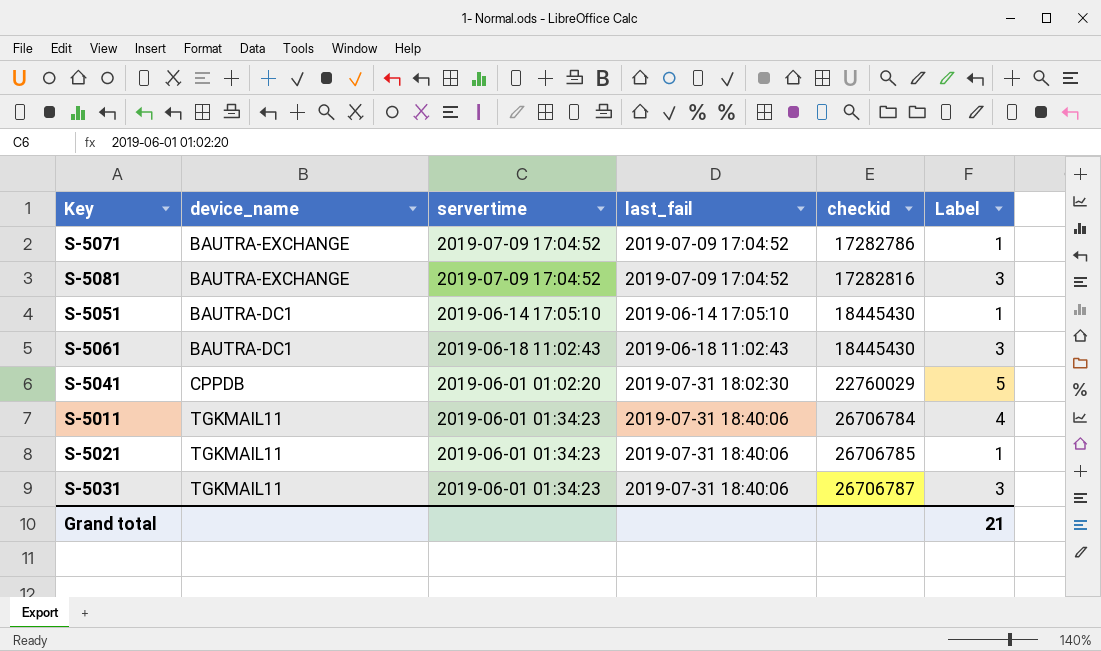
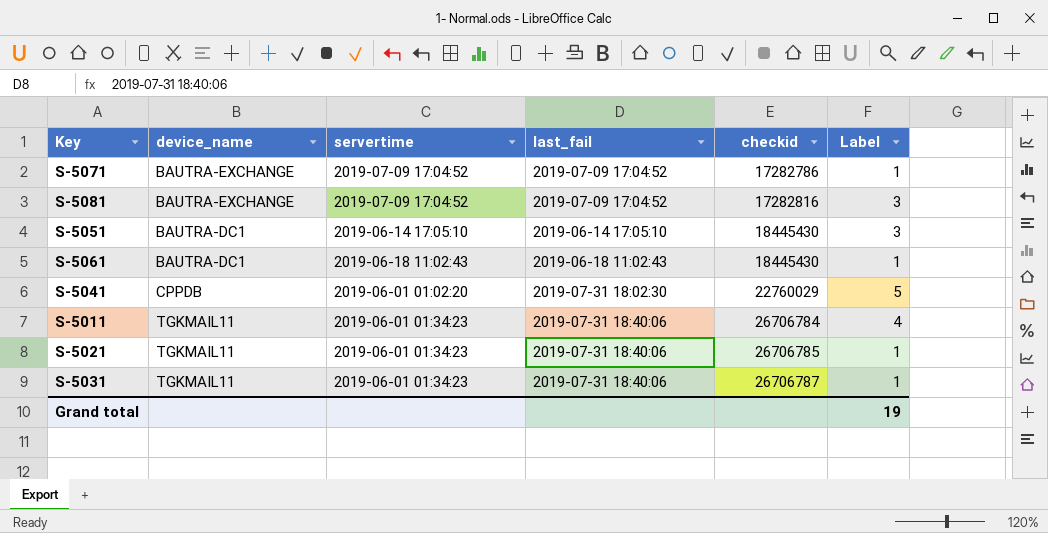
S-5051 | Label: 1 -> 3
S-5061 | Label: 3 -> 1
S-5031 | Label: 3 -> 1
Grand total | Label: 21 -> 19

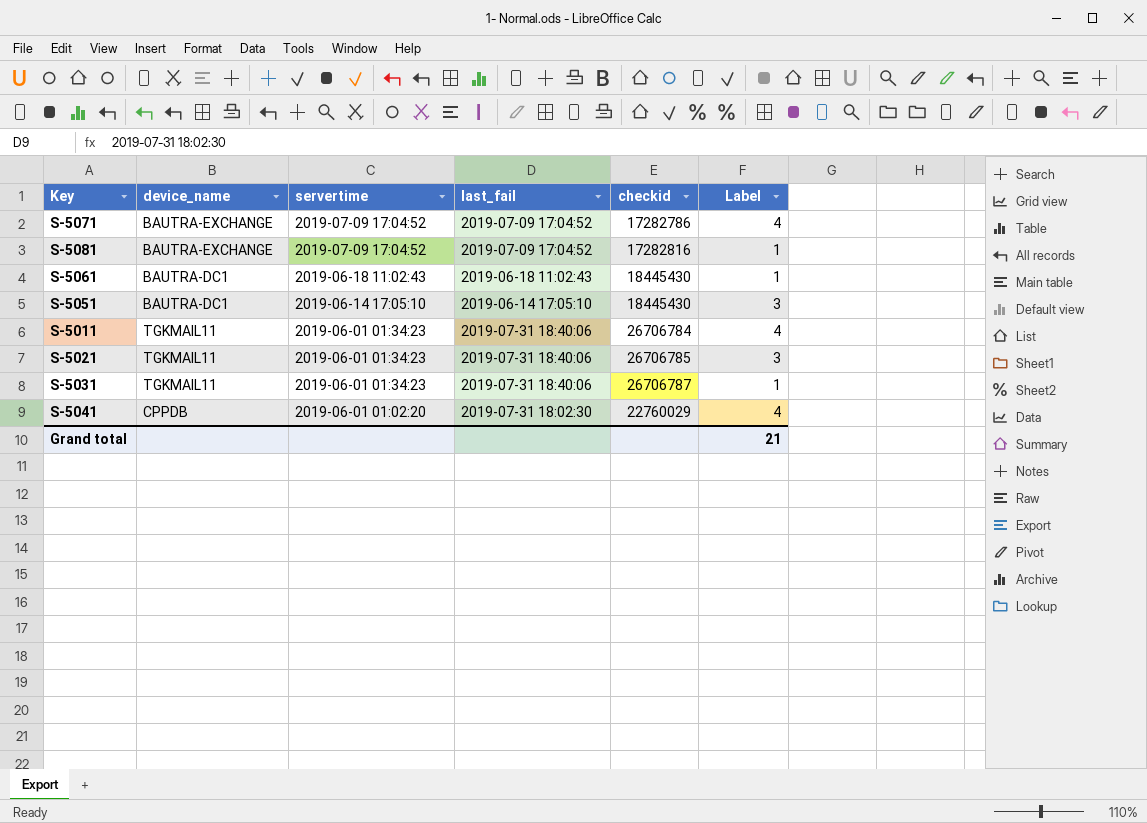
row order: checkid ascending -> servertime descending
S-5071 | Label: 1 -> 4
S-5081 | Label: 3 -> 1
S-5021 | Label: 1 -> 3
S-5041 | Label: 5 -> 4
Grand total | Label: 19 -> 21

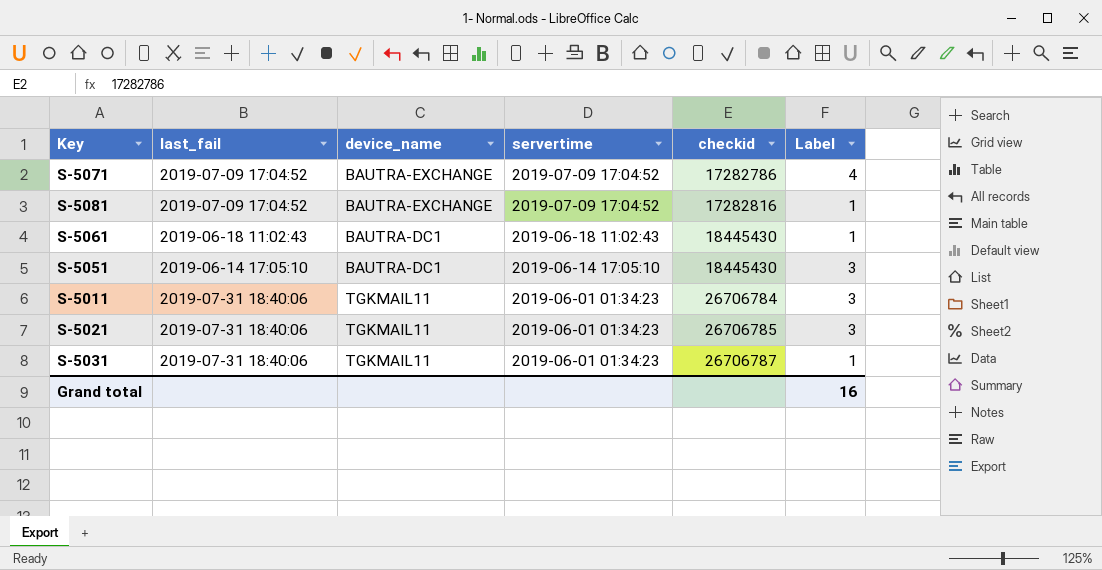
column last_fail | position: 4 -> 2
row S-5041: CPPDB | 2019-06-01 01:02:20 | 2019-07-31 18:02:30 | 22760029 | 4 -> none
S-5011 | Label: 4 -> 3
Grand total | Label: 21 -> 16

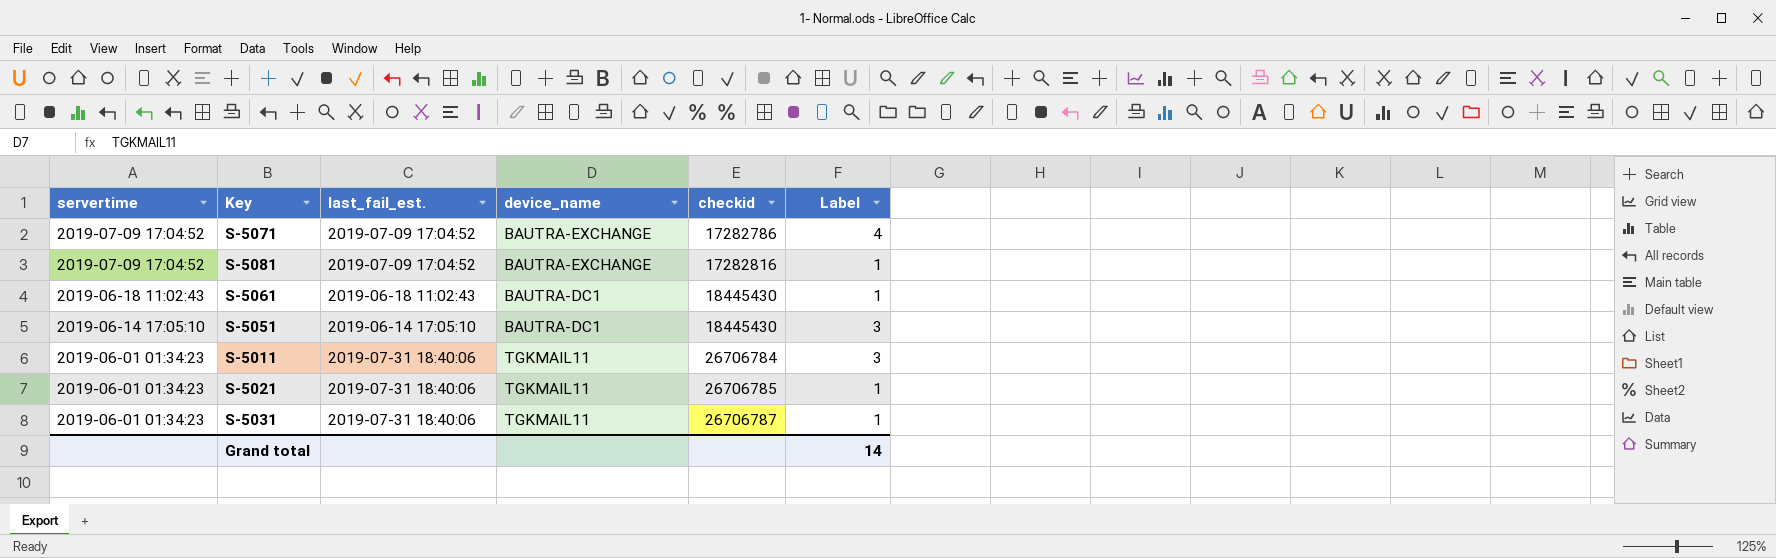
column servertime | position: 4 -> 1
column name: last_fail -> last_fail_est.
S-5021 | Label: 3 -> 1
Grand total | Label: 16 -> 14

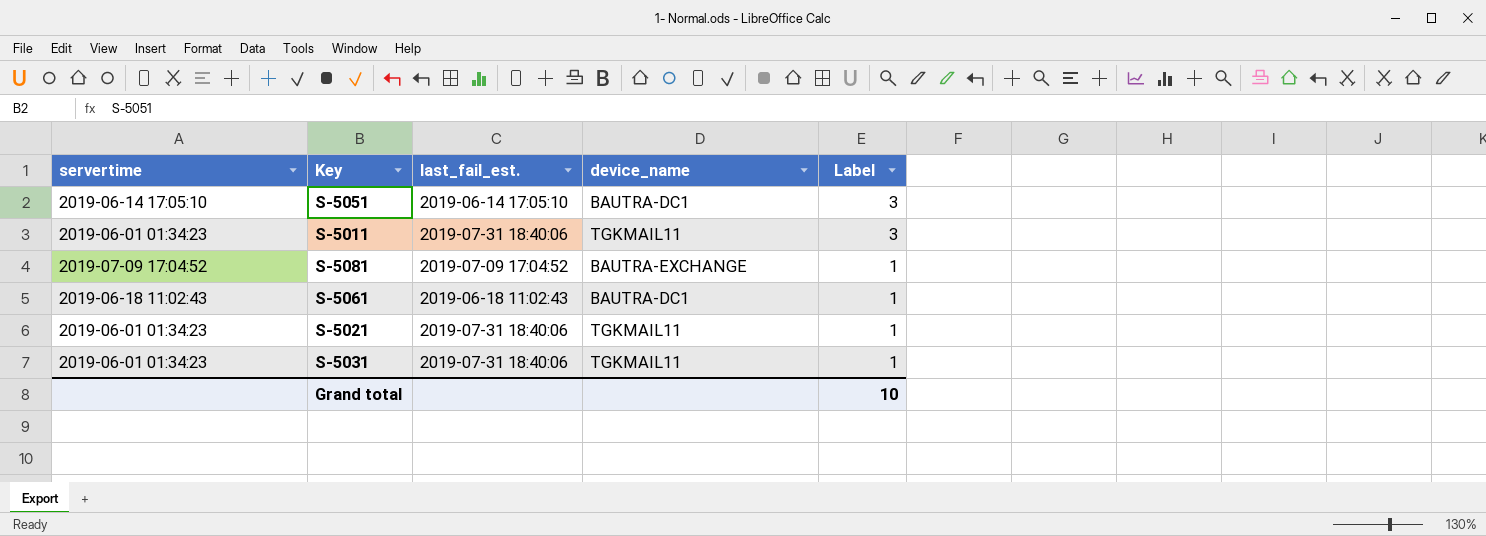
row order: servertime descending -> Label descending
column checkid | position: 5 -> none
row S-5071: 2019-07-09 17:04:52 | 2019-07-09 17:04:52 | BAUTRA-EXCHANGE | 17282786 | 4 -> none
Grand total | Label: 14 -> 10

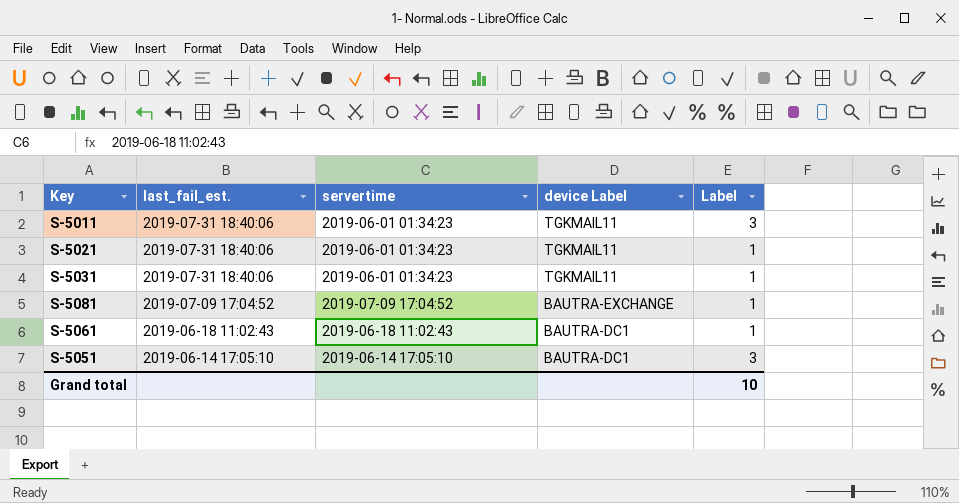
row order: Label descending -> last_fail_est. descending
column servertime | position: 1 -> 3
column name: device_name -> device Label

